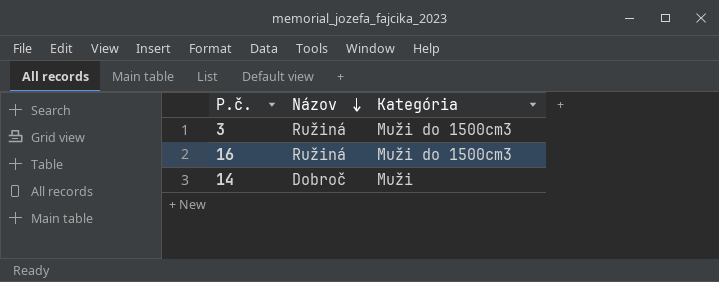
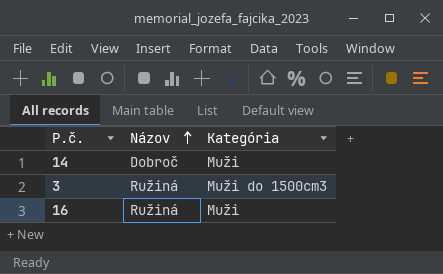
row order: Názov descending -> Názov ascending
16 | Kategória: Muži do 1500cm3 -> Muži

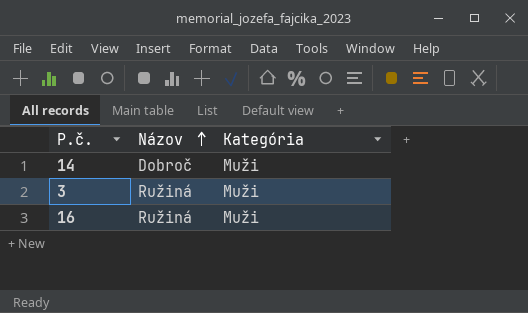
3 | Kategória: Muži do 1500cm3 -> Muži

